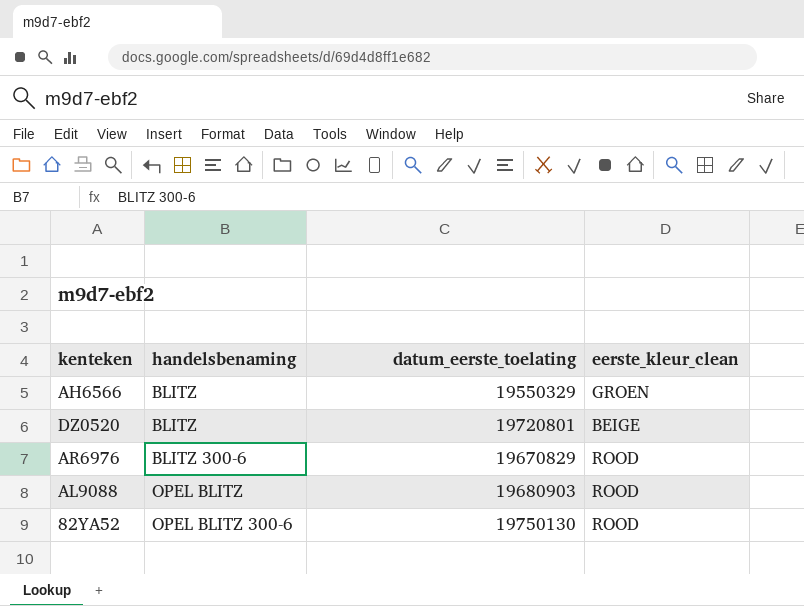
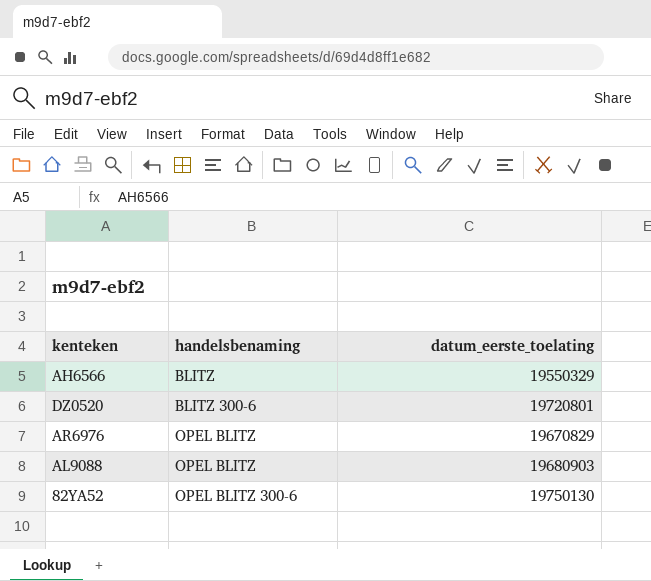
column eerste_kleur_clean | position: 4 -> none
DZ0520 | handelsbenaming: BLITZ -> BLITZ 300-6
AR6976 | handelsbenaming: BLITZ 300-6 -> OPEL BLITZ

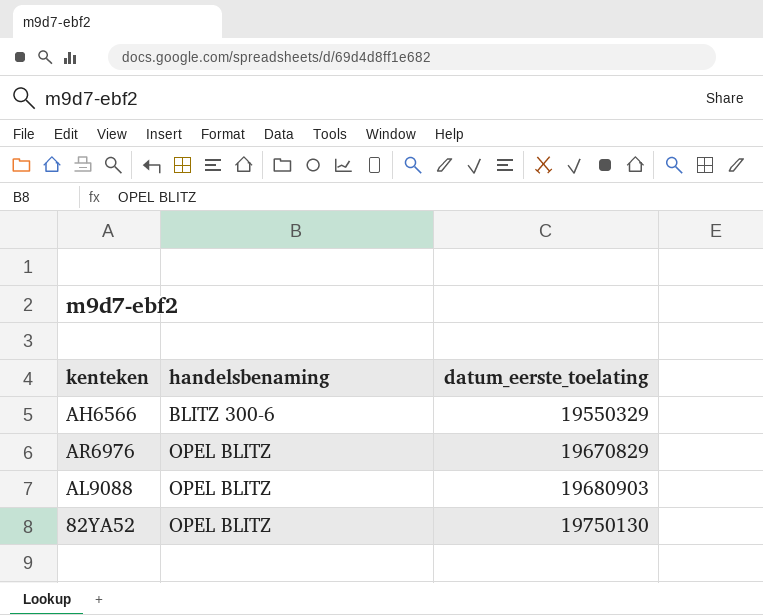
row DZ0520: BLITZ 300-6 | 19720801 -> none
AH6566 | handelsbenaming: BLITZ -> BLITZ 300-6
82YA52 | handelsbenaming: OPEL BLITZ 300-6 -> OPEL BLITZ

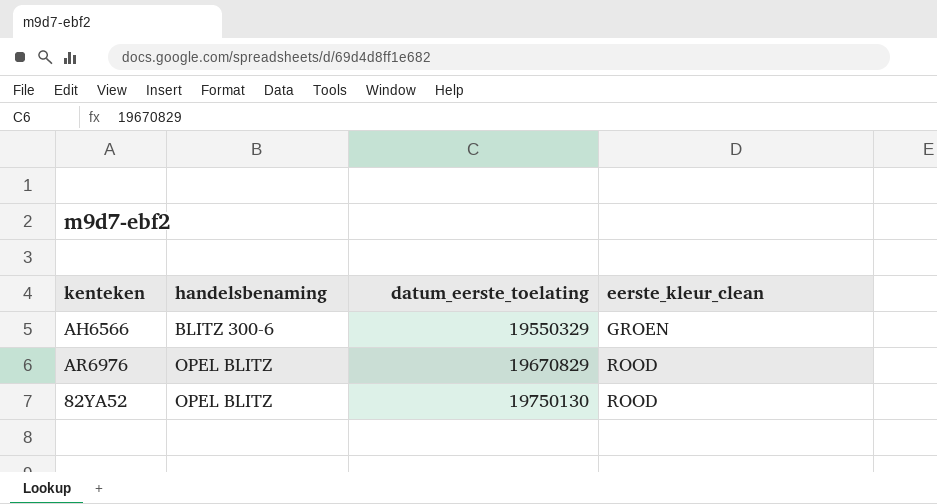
column eerste_kleur_clean | position: none -> 4
row AL9088: OPEL BLITZ | 19680903 -> none

